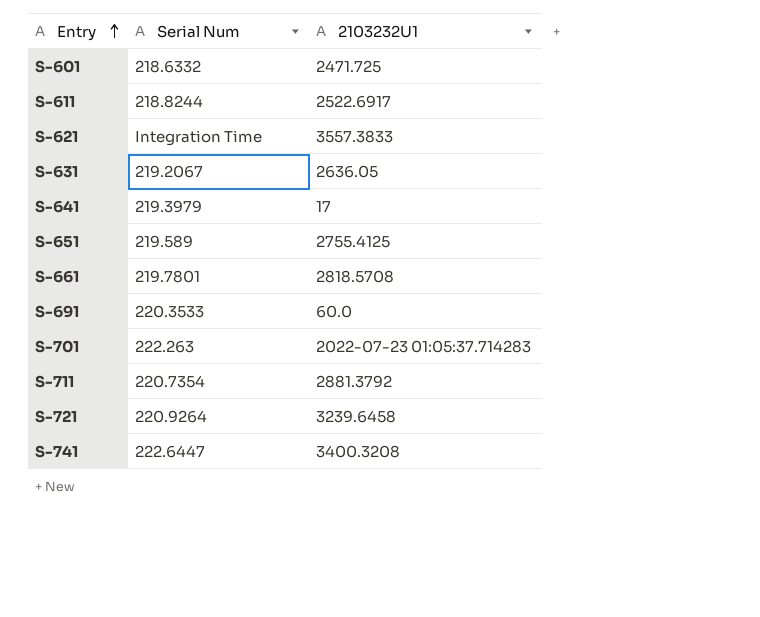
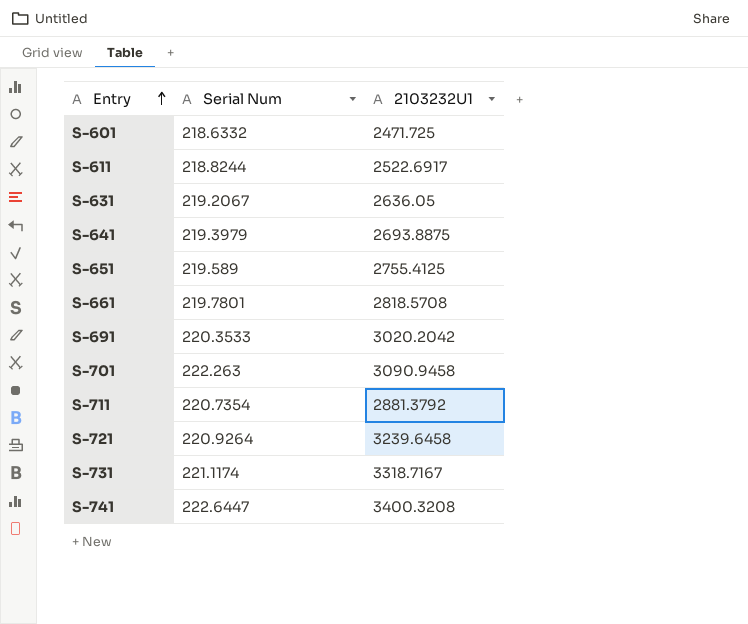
row S-621: Integration Time | 3557.3833 -> none
S-641 | 2103232U1: 17 -> 2693.8875
S-691 | 2103232U1: 60.0 -> 3020.2042
S-701 | 2103232U1: 2022-07-23 01:05:37.714283 -> 3090.9458
row S-731: none -> 221.1174 | 3318.7167

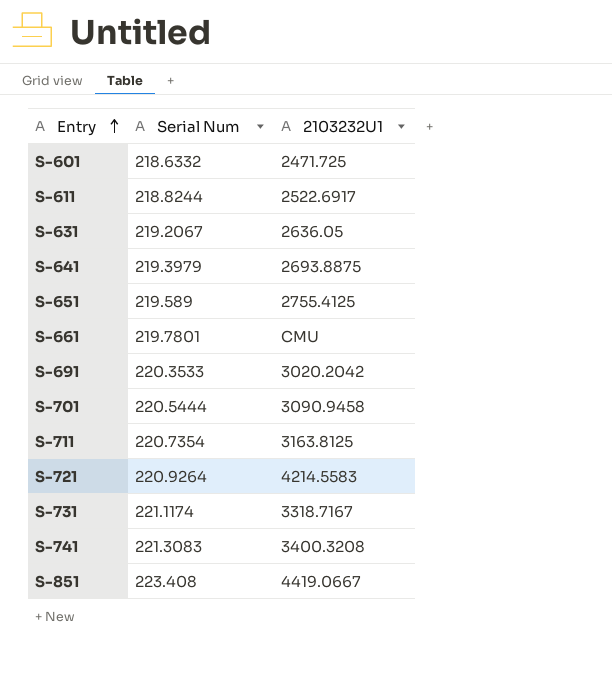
S-661 | 2103232U1: 2818.5708 -> CMU
S-701 | Serial Num: 222.263 -> 220.5444
S-711 | 2103232U1: 2881.3792 -> 3163.8125
S-721 | 2103232U1: 3239.6458 -> 4214.5583
S-741 | Serial Num: 222.6447 -> 221.3083
row S-851: none -> 223.408 | 4419.0667

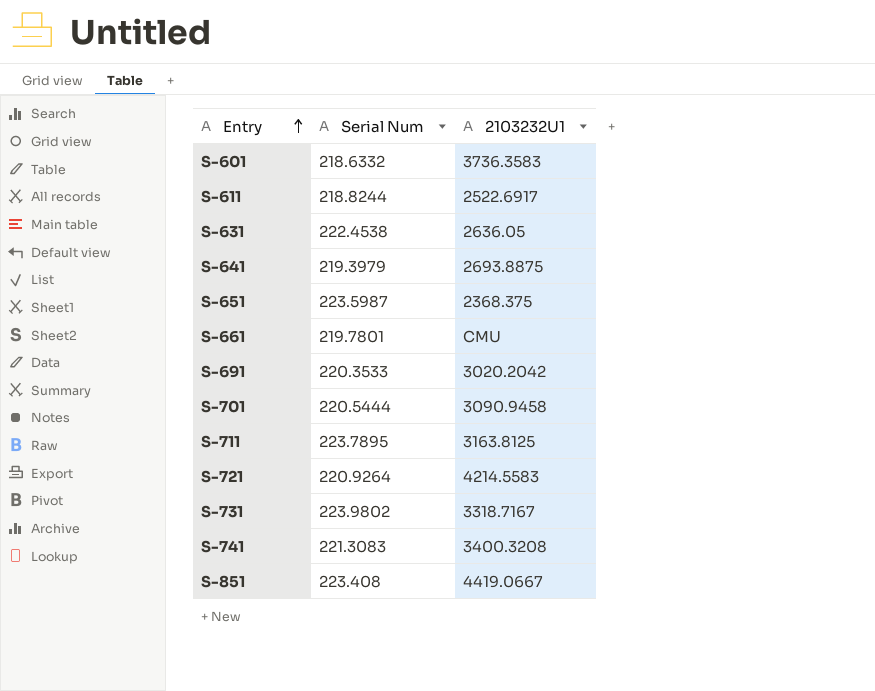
S-601 | 2103232U1: 2471.725 -> 3736.3583
S-631 | Serial Num: 219.2067 -> 222.4538
S-651 | Serial Num: 219.589 -> 223.5987
S-651 | 2103232U1: 2755.4125 -> 2368.375
S-711 | Serial Num: 220.7354 -> 223.7895
S-731 | Serial Num: 221.1174 -> 223.9802

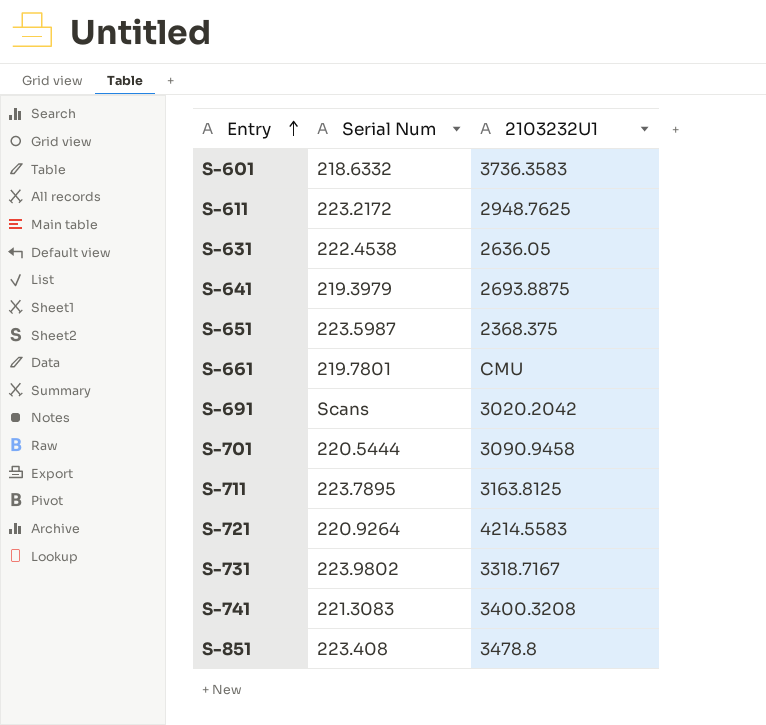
S-611 | Serial Num: 218.8244 -> 223.2172
S-611 | 2103232U1: 2522.6917 -> 2948.7625
S-691 | Serial Num: 220.3533 -> Scans
S-851 | 2103232U1: 4419.0667 -> 3478.8

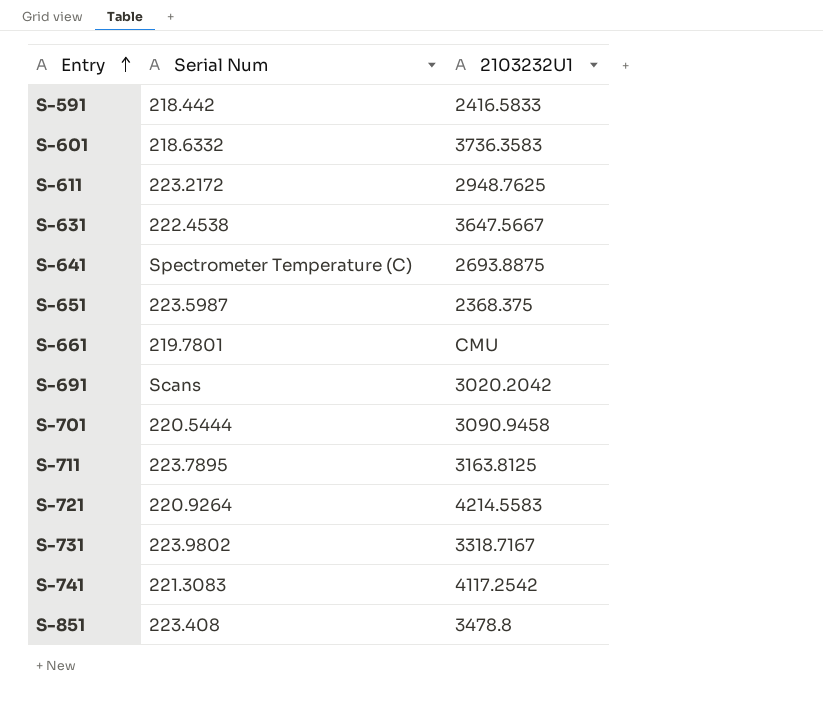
row S-591: none -> 218.442 | 2416.5833
S-631 | 2103232U1: 2636.05 -> 3647.5667
S-641 | Serial Num: 219.3979 -> Spectrometer Temperature (C)
S-741 | 2103232U1: 3400.3208 -> 4117.2542

